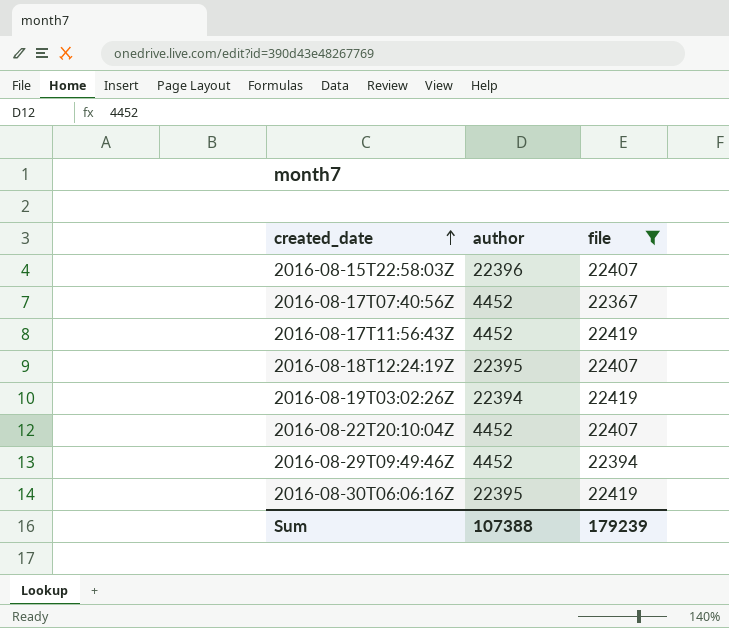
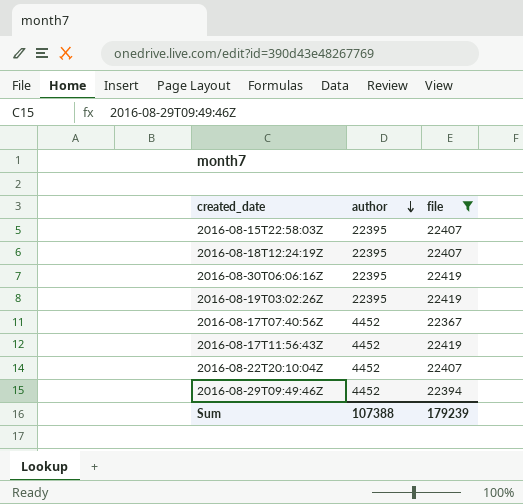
row order: created_date ascending -> author descending
2016-08-15T22:58:03Z | author: 22396 -> 22395
2016-08-19T03:02:26Z | author: 22394 -> 22395

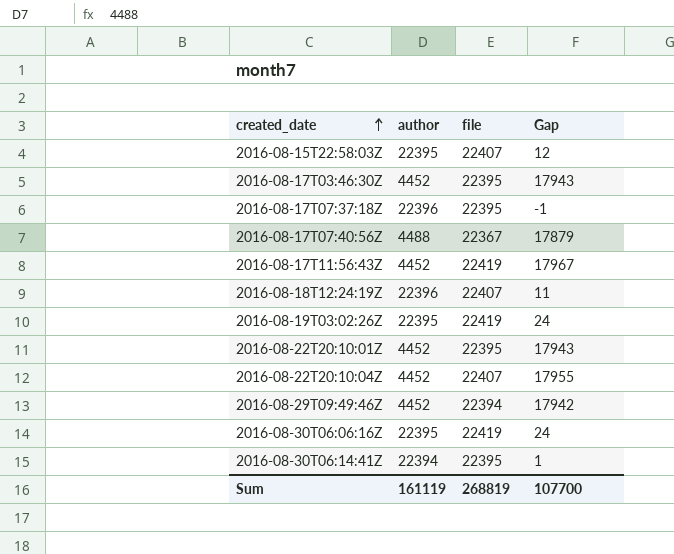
filter: file != 22395 -> none
row order: author descending -> created_date ascending
column Gap | formula: none -> [file] - [author]
2016-08-17T07:40:56Z | author: 4452 -> 4488
2016-08-18T12:24:19Z | author: 22395 -> 22396
Sum | author: 107388 -> 161119
Sum | file: 179239 -> 268819

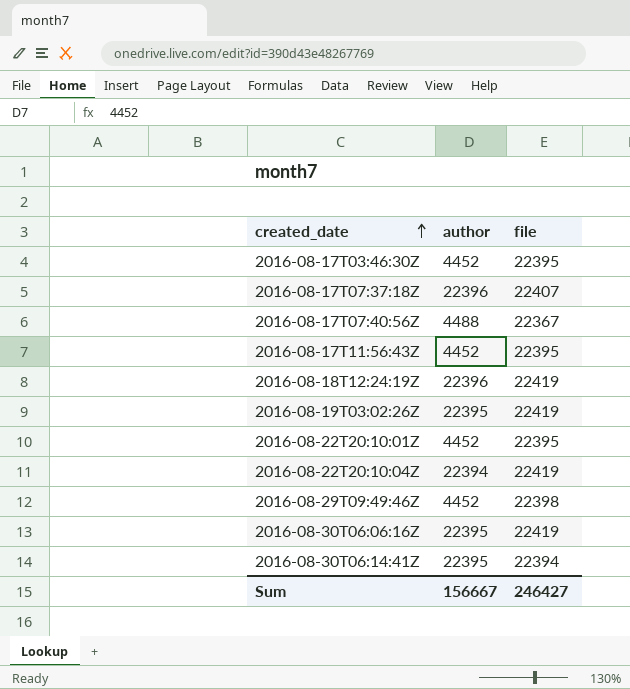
column Gap | formula: [file] - [author] -> none
row 2016-08-15T22:58:03Z: 22395 | 22407 | 12 -> none
2016-08-17T07:37:18Z | file: 22395 -> 22407
2016-08-17T11:56:43Z | file: 22419 -> 22395
2016-08-18T12:24:19Z | file: 22407 -> 22419
2016-08-22T20:10:04Z | author: 4452 -> 22394
2016-08-22T20:10:04Z | file: 22407 -> 22419
2016-08-29T09:49:46Z | file: 22394 -> 22398
2016-08-30T06:14:41Z | author: 22394 -> 22395
2016-08-30T06:14:41Z | file: 22395 -> 22394
Sum | author: 161119 -> 156667
Sum | file: 268819 -> 246427

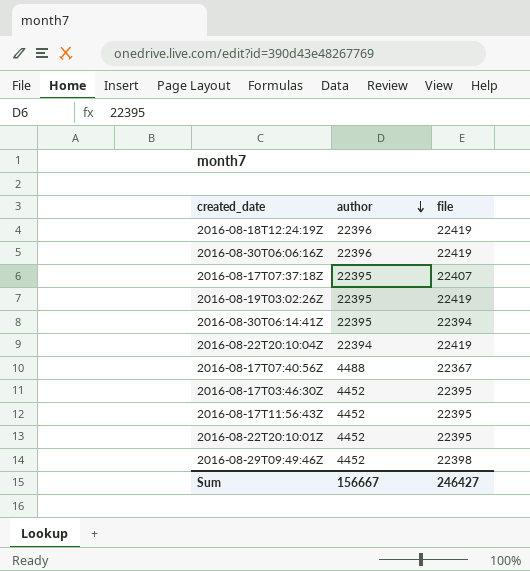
row order: created_date ascending -> author descending
2016-08-30T06:06:16Z | author: 22395 -> 22396
2016-08-17T07:37:18Z | author: 22396 -> 22395

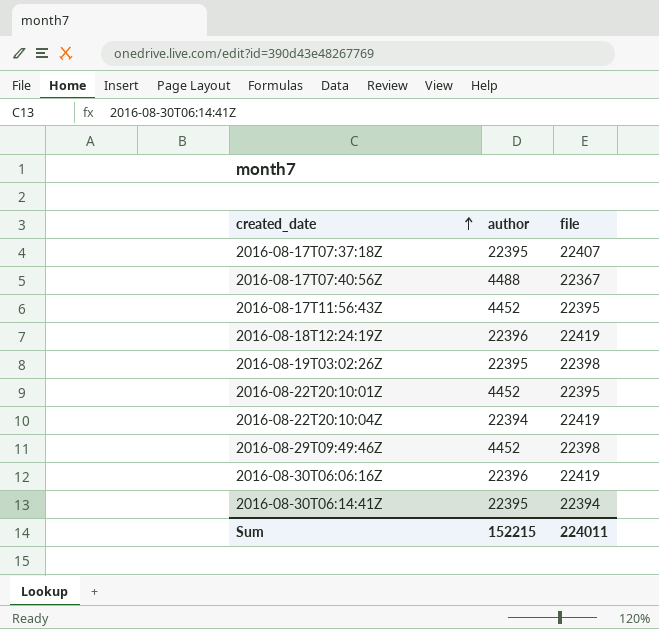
row order: author descending -> created_date ascending
row 2016-08-17T03:46:30Z: 4452 | 22395 -> none
2016-08-19T03:02:26Z | file: 22419 -> 22398
Sum | author: 156667 -> 152215
Sum | file: 246427 -> 224011

